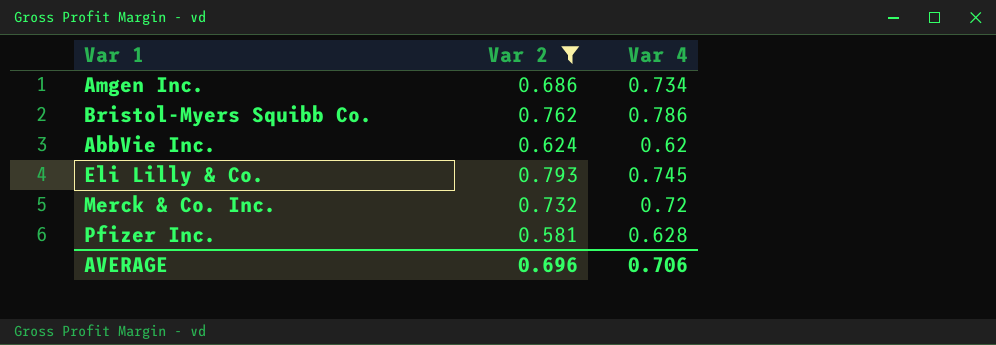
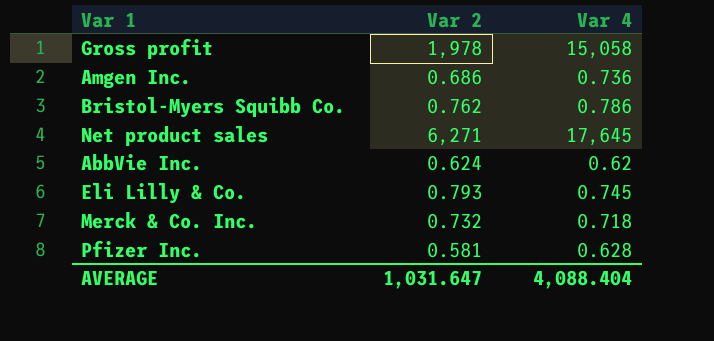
filter: Var 2 <= 0.793 -> none
Amgen Inc. | Var 4: 0.734 -> 0.736
Merck & Co. Inc. | Var 4: 0.72 -> 0.718
AVERAGE | Var 2: 0.696 -> 1,031.647
AVERAGE | Var 4: 0.706 -> 4,088.404

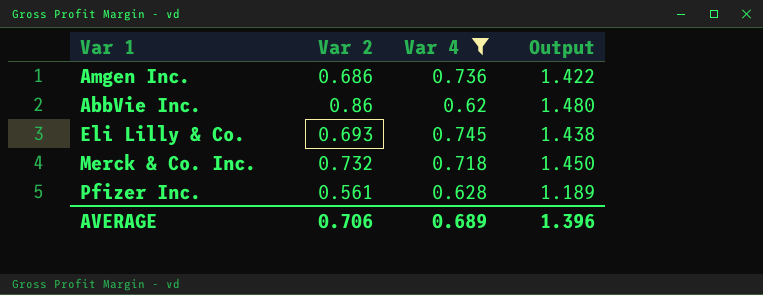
filter: none -> Var 4 <= 0.745
column Output | formula: none -> [Var 2] + [Var 4]
AbbVie Inc. | Var 2: 0.624 -> 0.86
Eli Lilly & Co. | Var 2: 0.793 -> 0.693
Pfizer Inc. | Var 2: 0.581 -> 0.561
AVERAGE | Var 2: 1,031.647 -> 0.706
AVERAGE | Var 4: 4,088.404 -> 0.689

